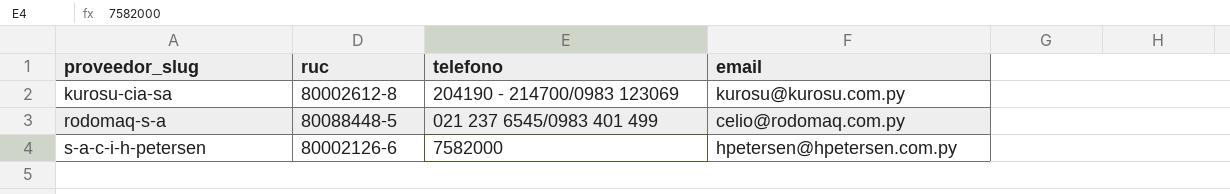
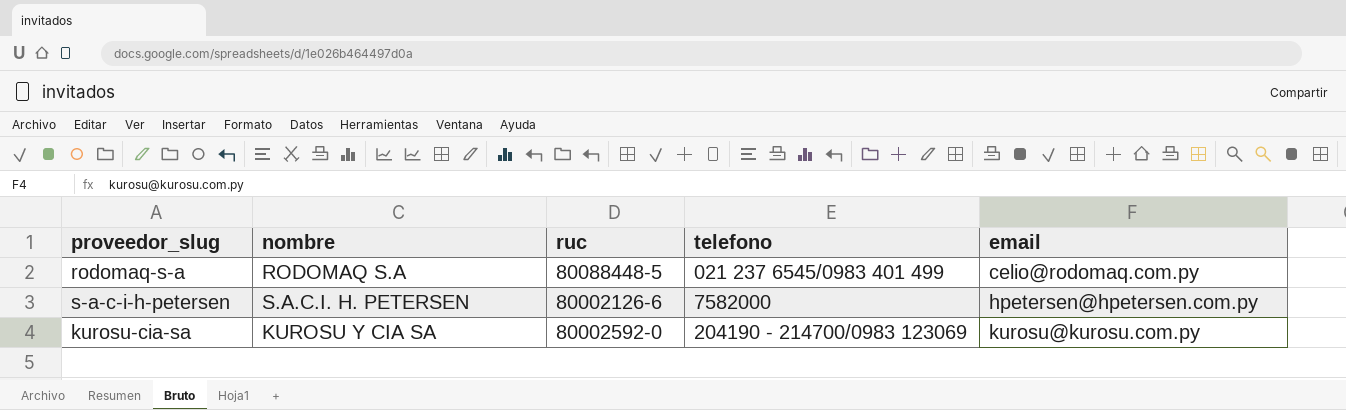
row order: proveedor_slug ascending -> email ascending
column nombre | position: none -> 2
kurosu-cia-sa | ruc: 80002612-8 -> 80002592-0

